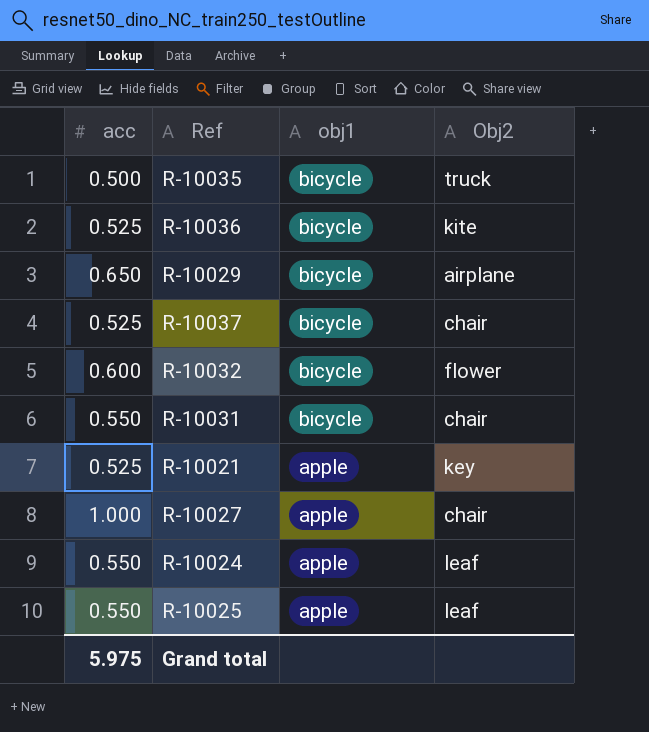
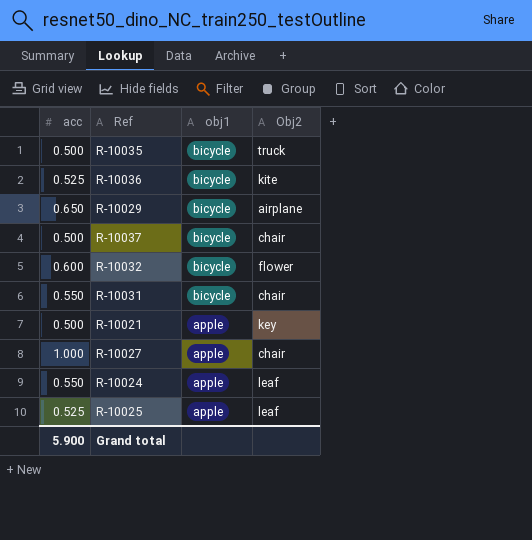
R-10037 | acc: 0.525 -> 0.500
R-10021 | acc: 0.525 -> 0.500
R-10025 | acc: 0.550 -> 0.525
Grand total | acc: 5.975 -> 5.900

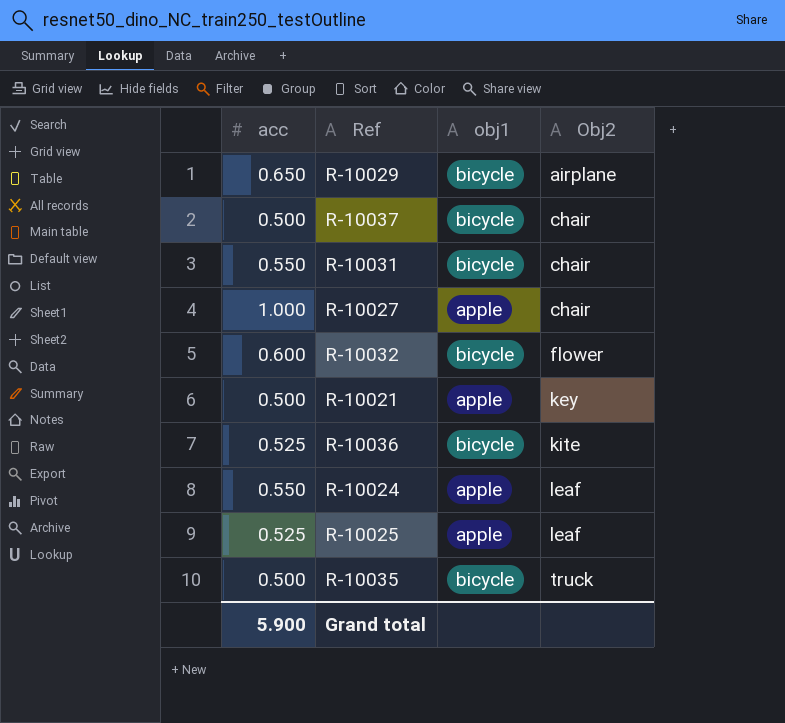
row order: obj1 descending -> Obj2 ascending

